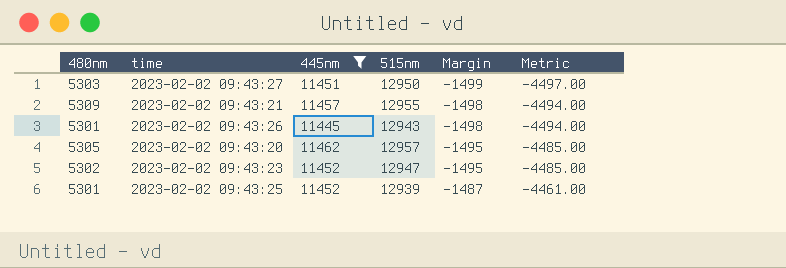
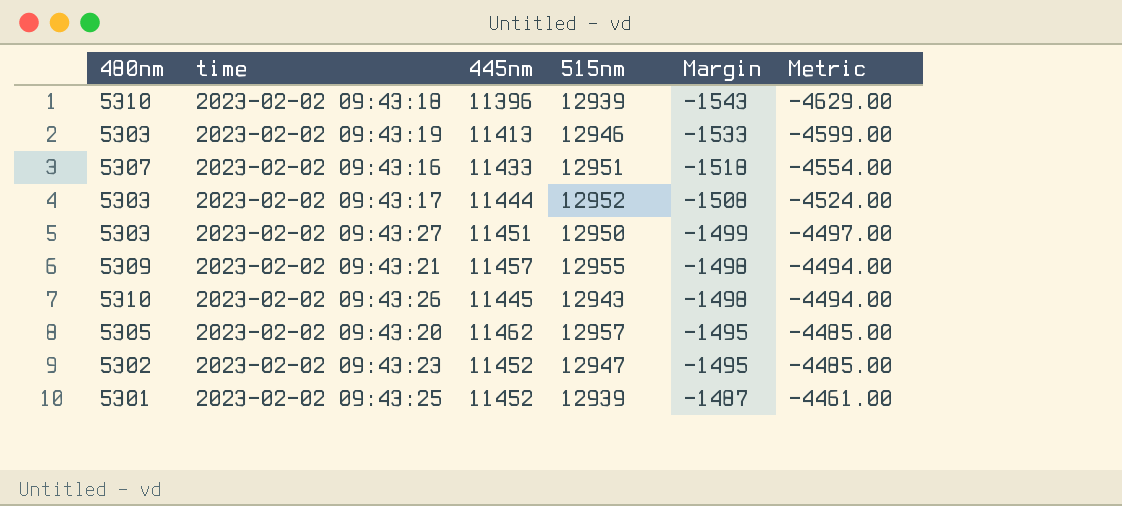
filter: 445nm >= 11445 -> none
2023-02-02 09:43:26 | 480nm: 5301 -> 5310

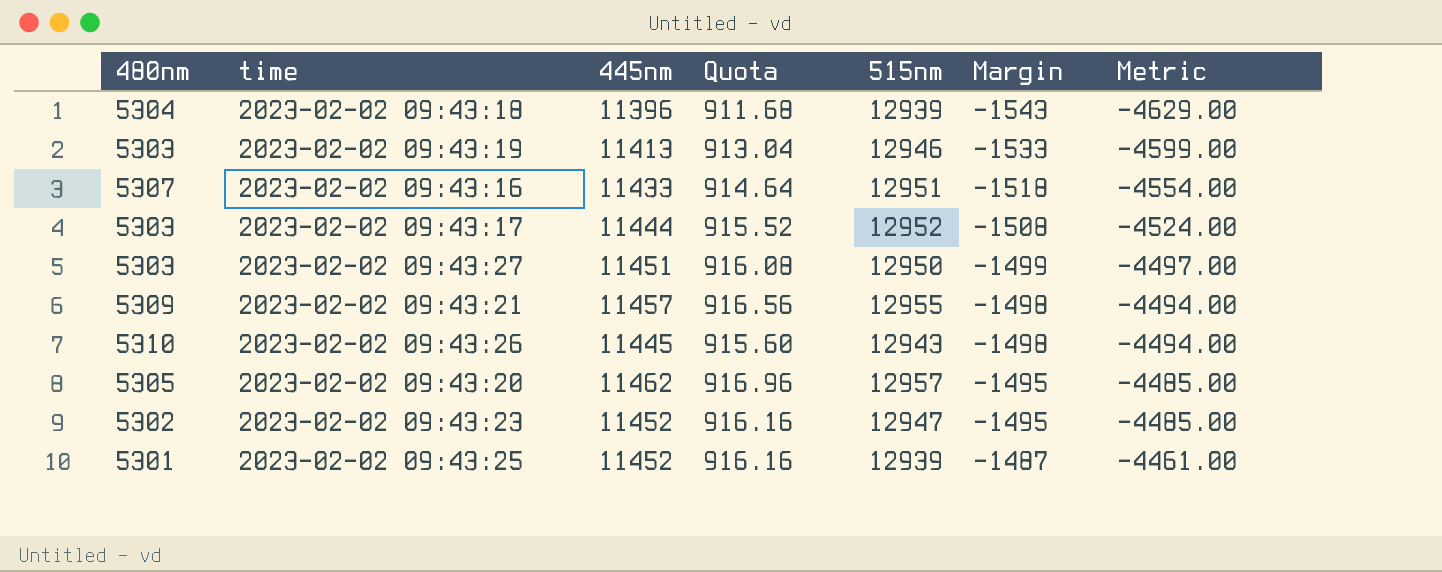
column Quota | formula: none -> [445nm] * 0.08
2023-02-02 09:43:18 | 480nm: 5310 -> 5304

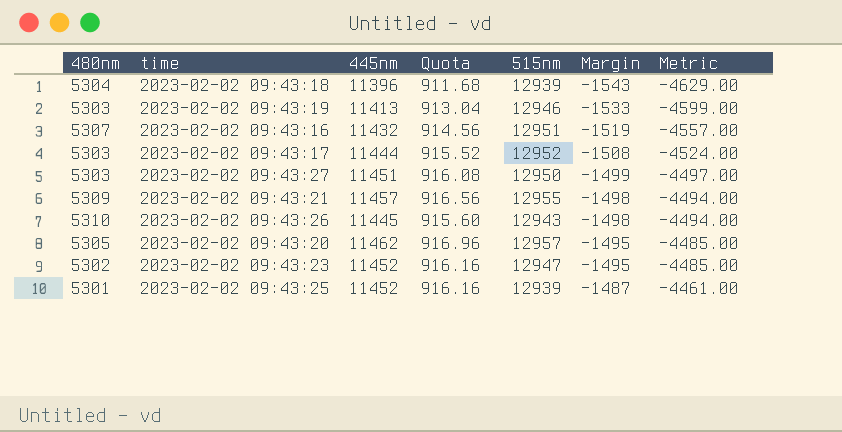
2023-02-02 09:43:16 | 445nm: 11433 -> 11432
2023-02-02 09:43:16 | Quota: 914.64 -> 914.56
2023-02-02 09:43:16 | Margin: -1518 -> -1519
2023-02-02 09:43:16 | Metric: -4554.00 -> -4557.00

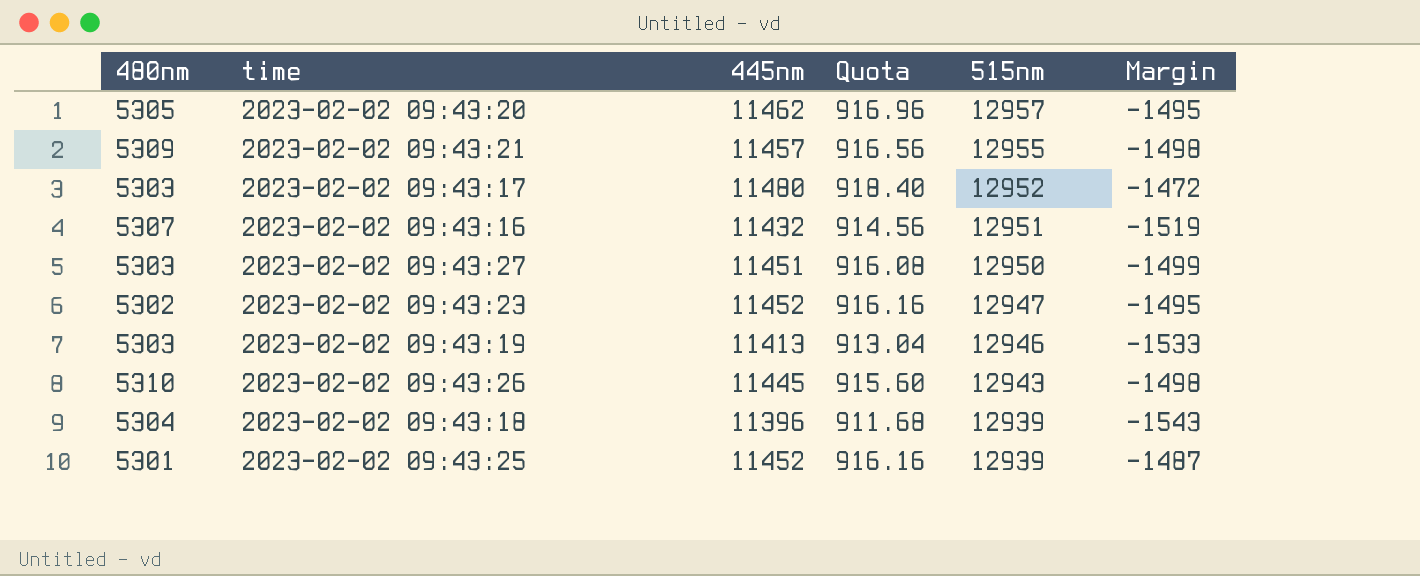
row order: Margin ascending -> 515nm descending
column Metric | formula: [Margin] * 3 -> none
2023-02-02 09:43:17 | 445nm: 11444 -> 11480
2023-02-02 09:43:17 | Quota: 915.52 -> 918.40
2023-02-02 09:43:17 | Margin: -1508 -> -1472

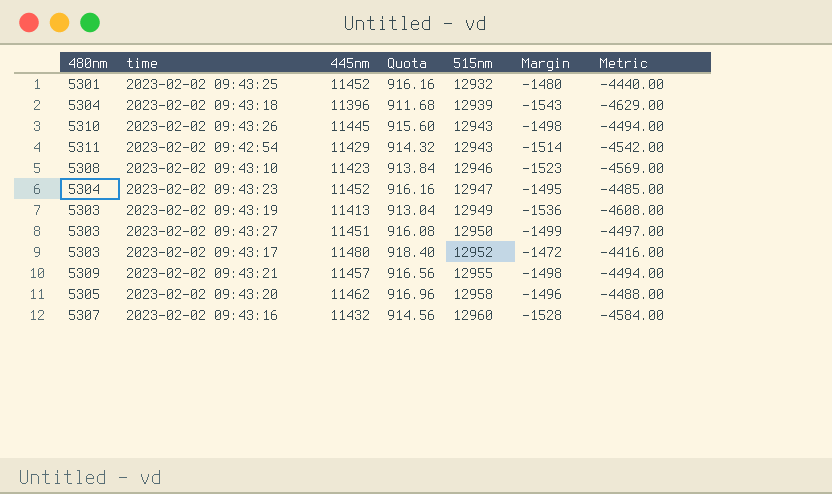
row order: 515nm descending -> 515nm ascending
column Metric | formula: none -> [Margin] * 3
2023-02-02 09:43:25 | 515nm: 12939 -> 12932
2023-02-02 09:43:25 | Margin: -1487 -> -1480
row 2023-02-02 09:42:54: none -> 5311 | 11429 | 914.32 | 12943 | -1514 | -4542.00
row 2023-02-02 09:43:10: none -> 5308 | 11423 | 913.84 | 12946 | -1523 | -4569.00
2023-02-02 09:43:23 | 480nm: 5302 -> 5304
2023-02-02 09:43:19 | 515nm: 12946 -> 12949
2023-02-02 09:43:19 | Margin: -1533 -> -1536
2023-02-02 09:43:20 | 515nm: 12957 -> 12958
2023-02-02 09:43:20 | Margin: -1495 -> -1496
2023-02-02 09:43:16 | 515nm: 12951 -> 12960
2023-02-02 09:43:16 | Margin: -1519 -> -1528

